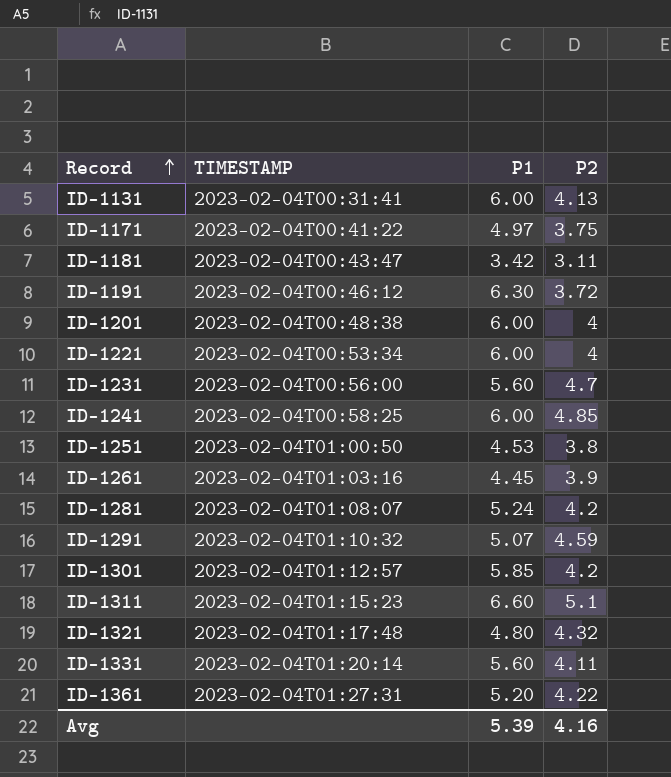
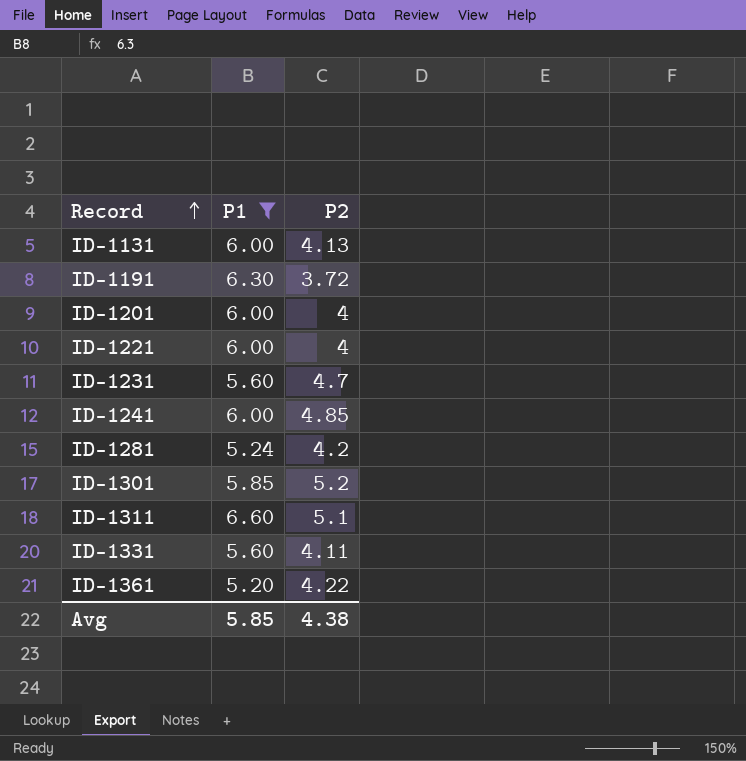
filter: none -> P1 >= 5.20
column TIMESTAMP | position: 2 -> none
ID-1301 | P2: 4.2 -> 5.2
Avg | P1: 5.39 -> 5.85
Avg | P2: 4.16 -> 4.38

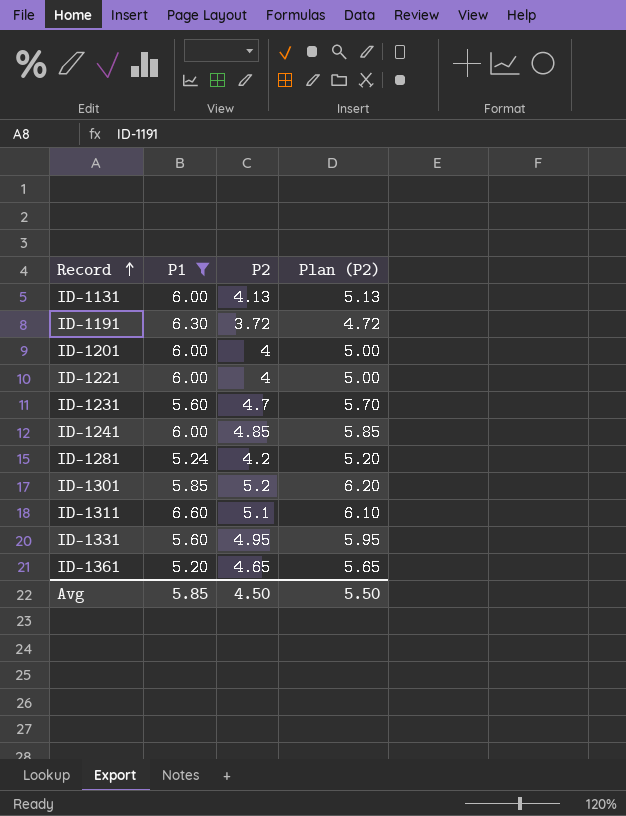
column Plan (P2) | formula: none -> [P2] + 1
ID-1331 | P2: 4.11 -> 4.95
ID-1361 | P2: 4.22 -> 4.65
Avg | P2: 4.38 -> 4.50

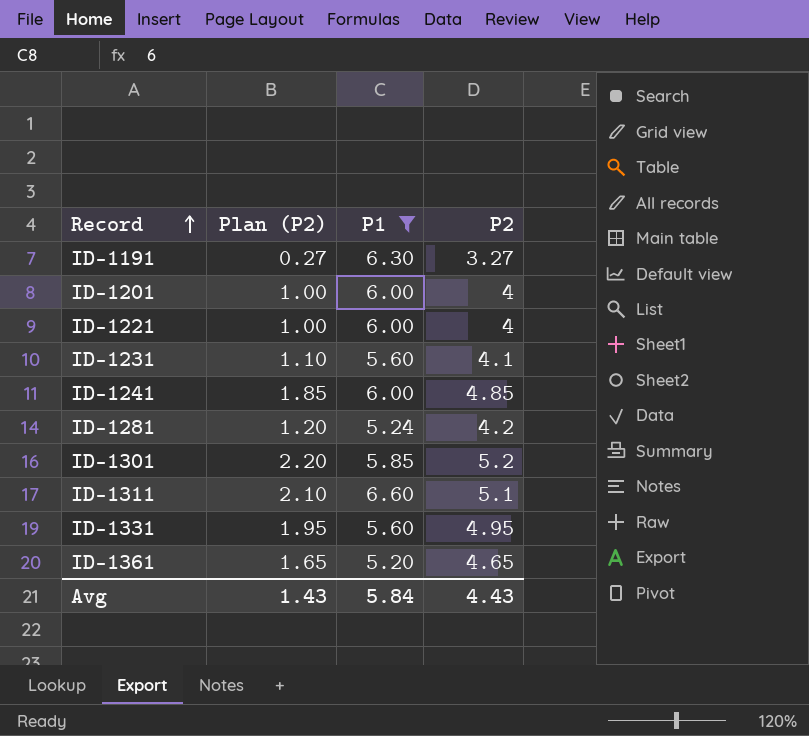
column Plan (P2) | formula: [P2] + 1 -> [P2] - 3
column Plan (P2) | position: 4 -> 2
row ID-1131: 6.00 | 4.13 | 5.13 -> none
ID-1191 | P2: 3.72 -> 3.27
ID-1231 | P2: 4.7 -> 4.1
Avg | Plan (P2): 5.50 -> 1.43
Avg | P1: 5.85 -> 5.84
Avg | P2: 4.50 -> 4.43

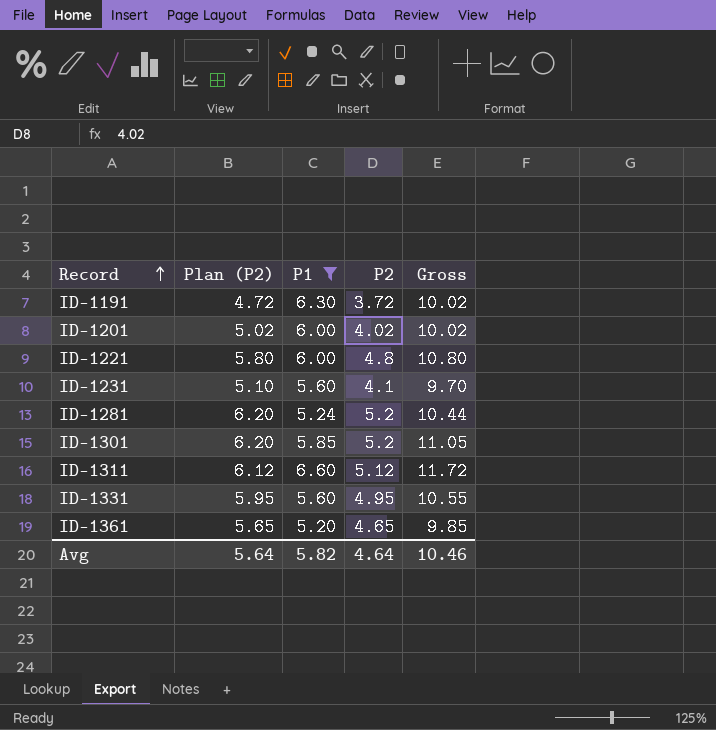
column Plan (P2) | formula: [P2] - 3 -> [P2] + 1
column Gross | formula: none -> [P1] + [P2]
row ID-1241: 1.85 | 6.00 | 4.85 -> none
ID-1191 | P2: 3.27 -> 3.72
ID-1201 | P2: 4 -> 4.02
ID-1221 | P2: 4 -> 4.8
ID-1281 | P2: 4.2 -> 5.2
ID-1311 | P2: 5.1 -> 5.12
Avg | Plan (P2): 1.43 -> 5.64
Avg | P1: 5.84 -> 5.82
Avg | P2: 4.43 -> 4.64

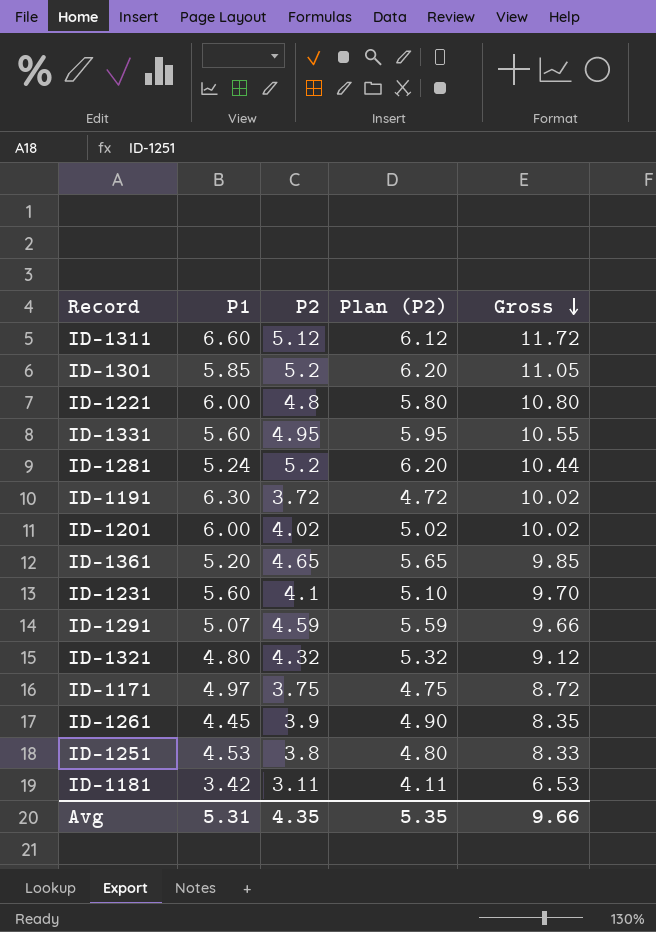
filter: P1 >= 5.20 -> none
row order: Record ascending -> Gross descending
column Plan (P2) | position: 2 -> 4
Avg | P1: 5.82 -> 5.31
Avg | P2: 4.64 -> 4.35
Avg | Plan (P2): 5.64 -> 5.35
Avg | Gross: 10.46 -> 9.66

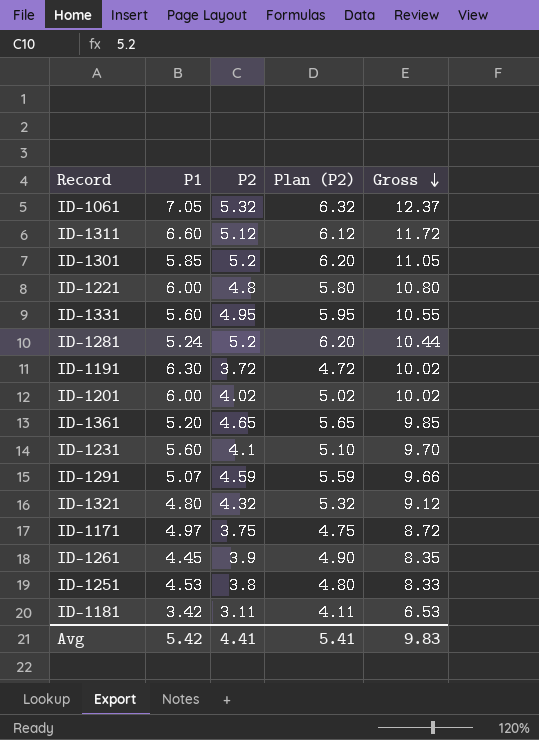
row ID-1061: none -> 7.05 | 5.32 | 6.32 | 12.37
Avg | P1: 5.31 -> 5.42
Avg | P2: 4.35 -> 4.41
Avg | Plan (P2): 5.35 -> 5.41
Avg | Gross: 9.66 -> 9.83

